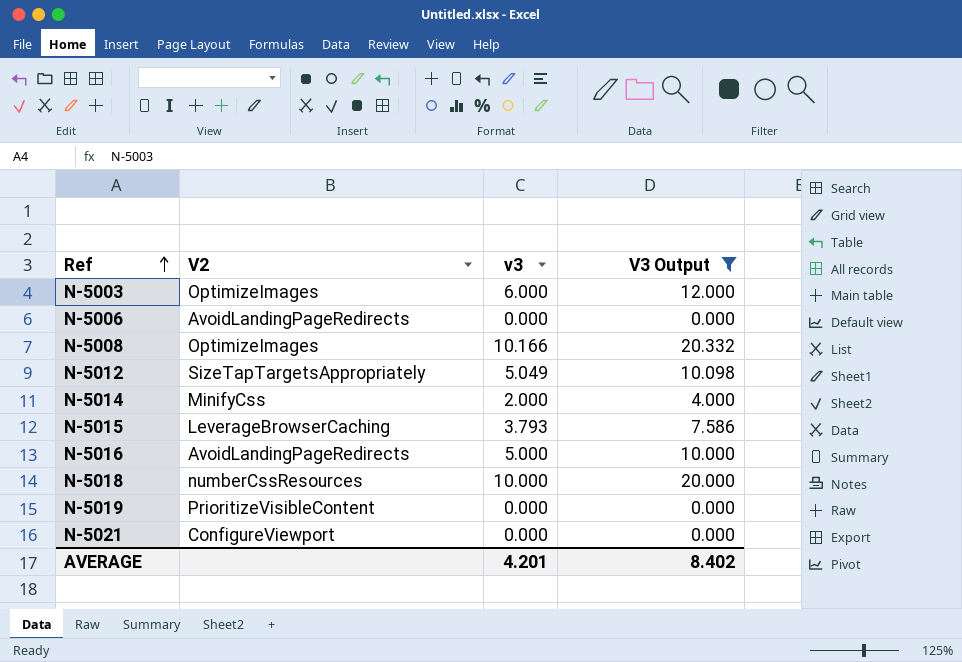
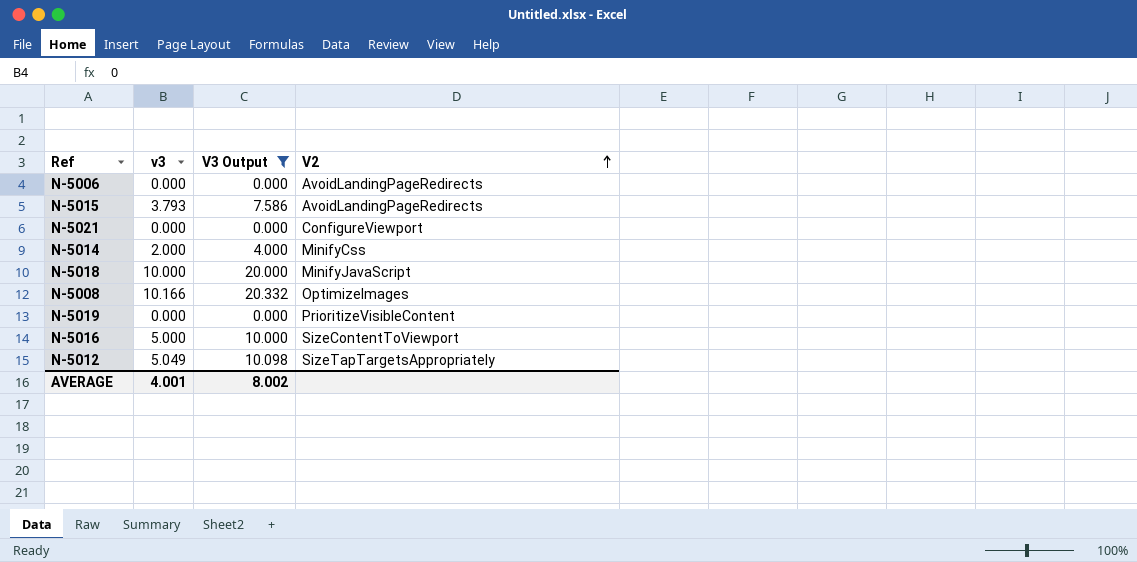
row order: Ref ascending -> V2 ascending
column V2 | position: 2 -> 4
row N-5003: OptimizeImages | 6.000 | 12.000 -> none
N-5015 | V2: LeverageBrowserCaching -> AvoidLandingPageRedirects
N-5018 | V2: numberCssResources -> MinifyJavaScript
N-5016 | V2: AvoidLandingPageRedirects -> SizeContentToViewport
AVERAGE | v3: 4.201 -> 4.001
AVERAGE | V3 Output: 8.402 -> 8.002

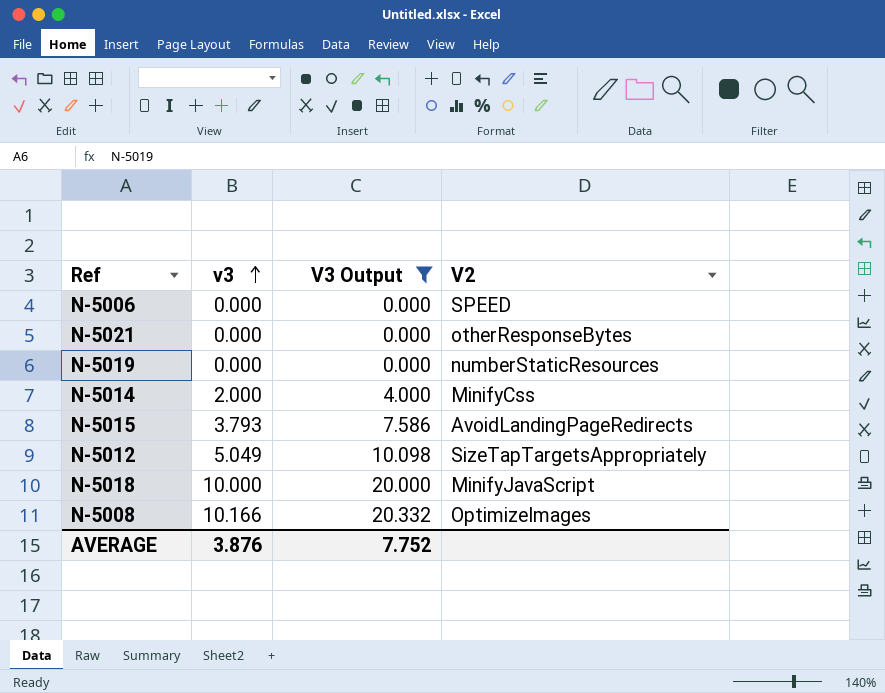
row order: V2 ascending -> v3 ascending
row N-5016: 5.000 | 10.000 | SizeContentToViewport -> none
N-5006 | V2: AvoidLandingPageRedirects -> SPEED
N-5021 | V2: ConfigureViewport -> otherResponseBytes
N-5019 | V2: PrioritizeVisibleContent -> numberStaticResources
AVERAGE | v3: 4.001 -> 3.876
AVERAGE | V3 Output: 8.002 -> 7.752

